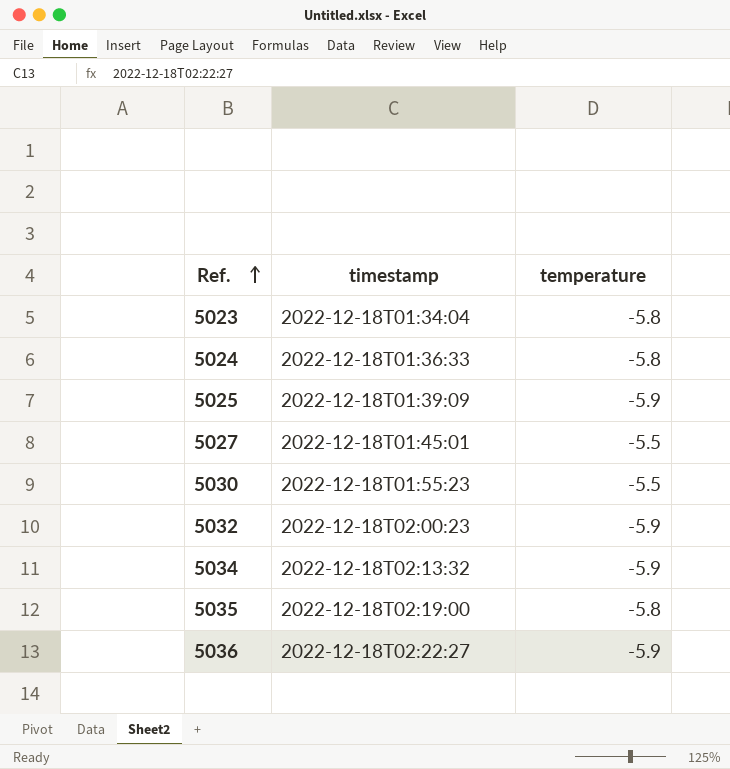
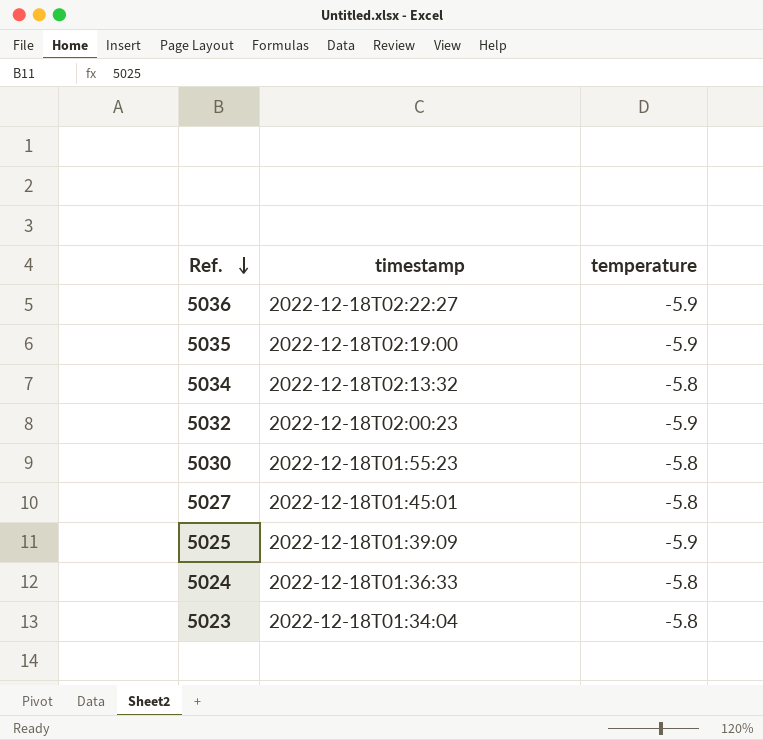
row order: Ref. ascending -> Ref. descending
5035 | temperature: -5.8 -> -5.9
5034 | temperature: -5.9 -> -5.8
5030 | temperature: -5.5 -> -5.8
5027 | temperature: -5.5 -> -5.8

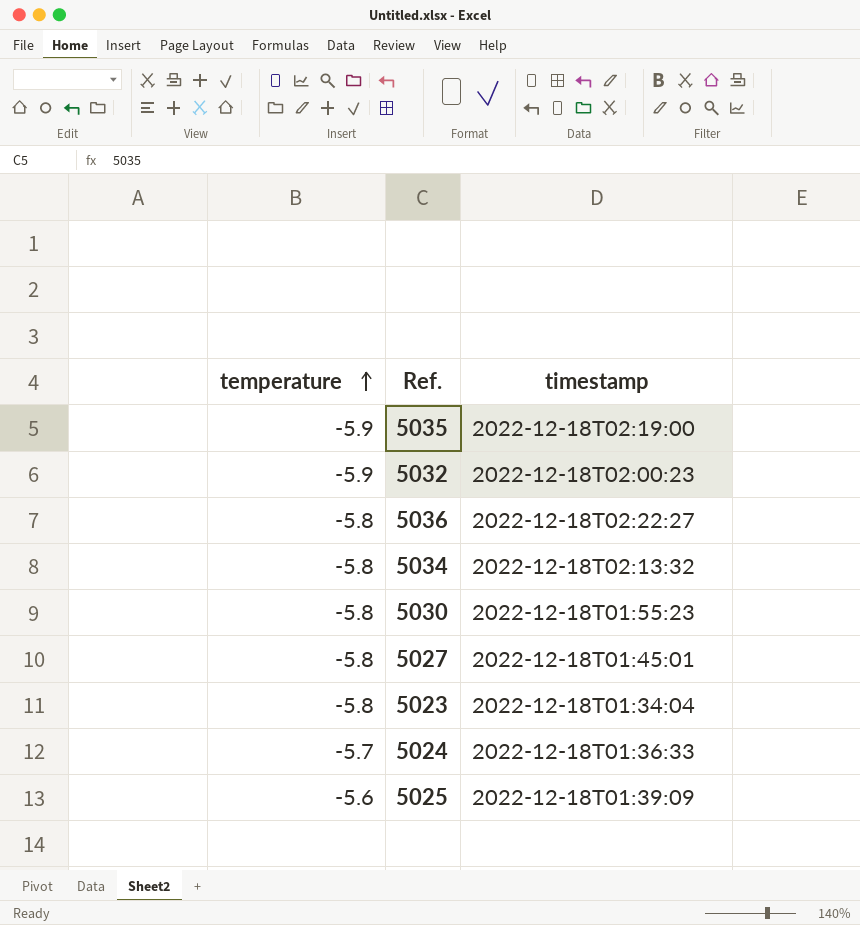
row order: Ref. descending -> temperature ascending
column temperature | position: 3 -> 1
5036 | temperature: -5.9 -> -5.8
5024 | temperature: -5.8 -> -5.7
5025 | temperature: -5.9 -> -5.6

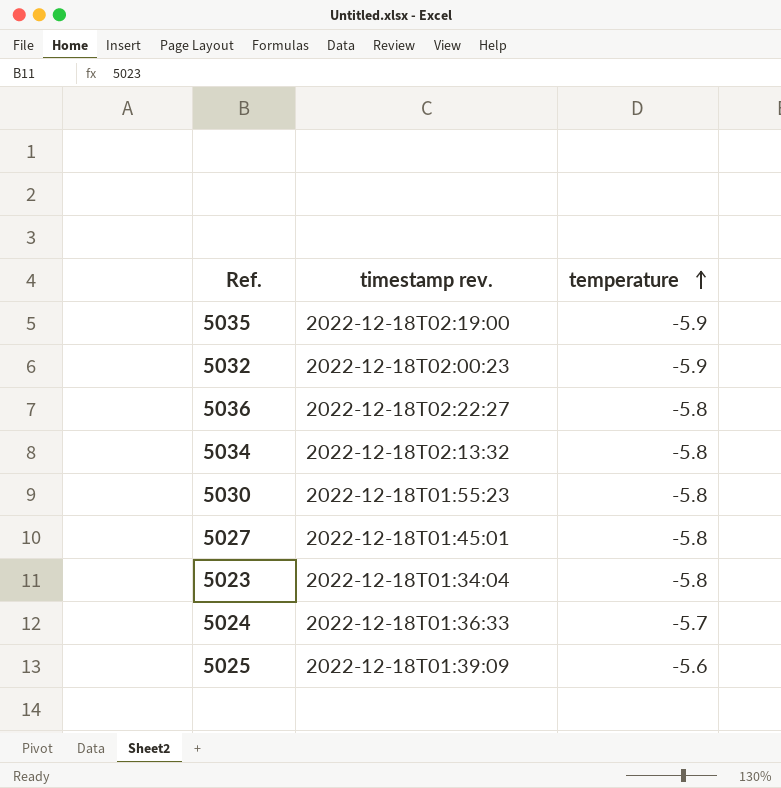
column name: timestamp -> timestamp rev.
column temperature | position: 1 -> 3

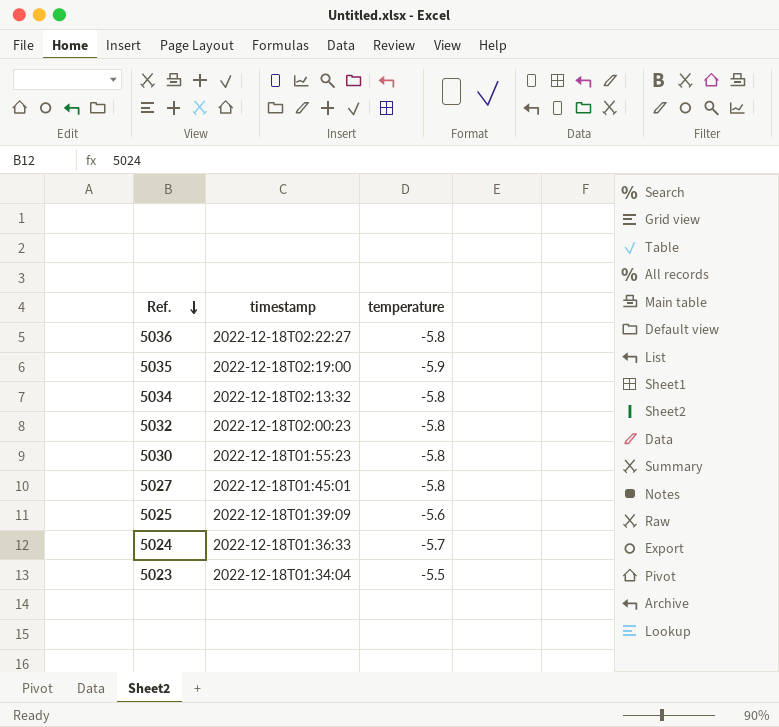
row order: temperature ascending -> Ref. descending
column name: timestamp rev. -> timestamp
5032 | temperature: -5.9 -> -5.8
5023 | temperature: -5.8 -> -5.5

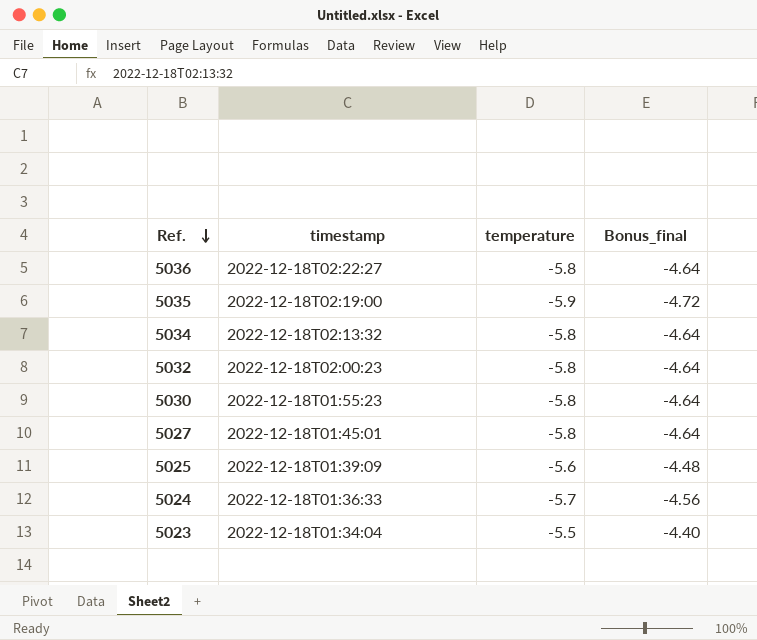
column Bonus_final | formula: none -> [temperature] * 0.8

